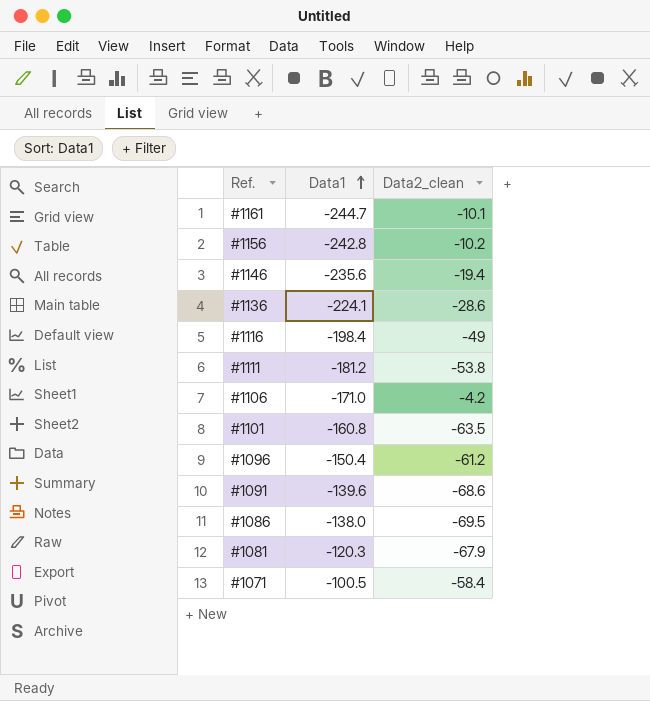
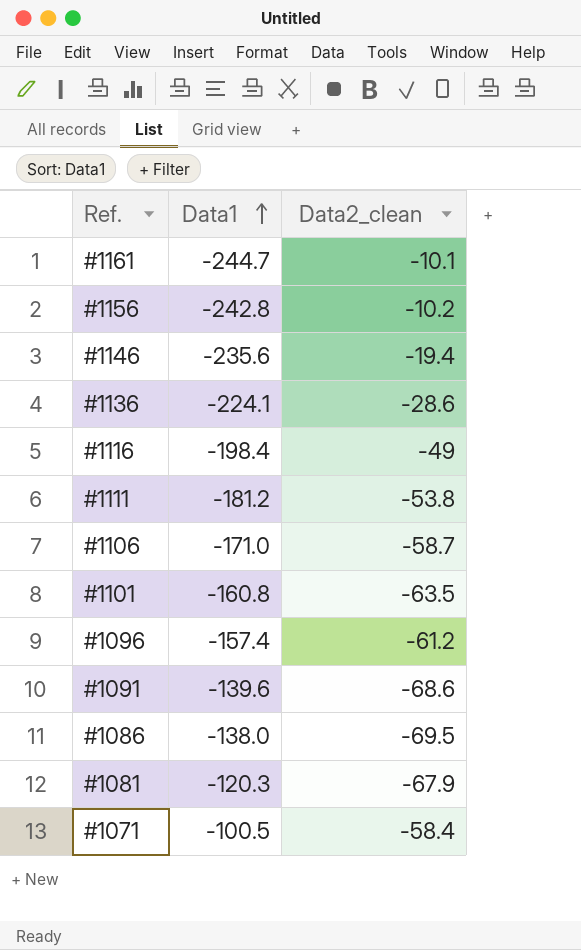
#1106 | Data2_clean: -4.2 -> -58.7
#1096 | Data1: -150.4 -> -157.4

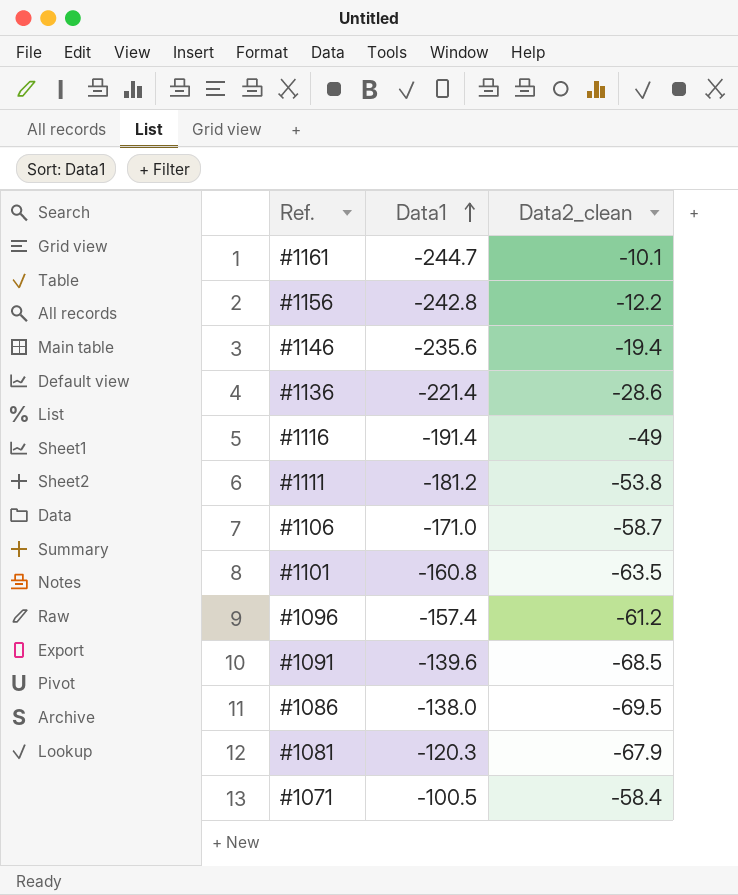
#1156 | Data2_clean: -10.2 -> -12.2
#1136 | Data1: -224.1 -> -221.4
#1116 | Data1: -198.4 -> -191.4
#1091 | Data2_clean: -68.6 -> -68.5

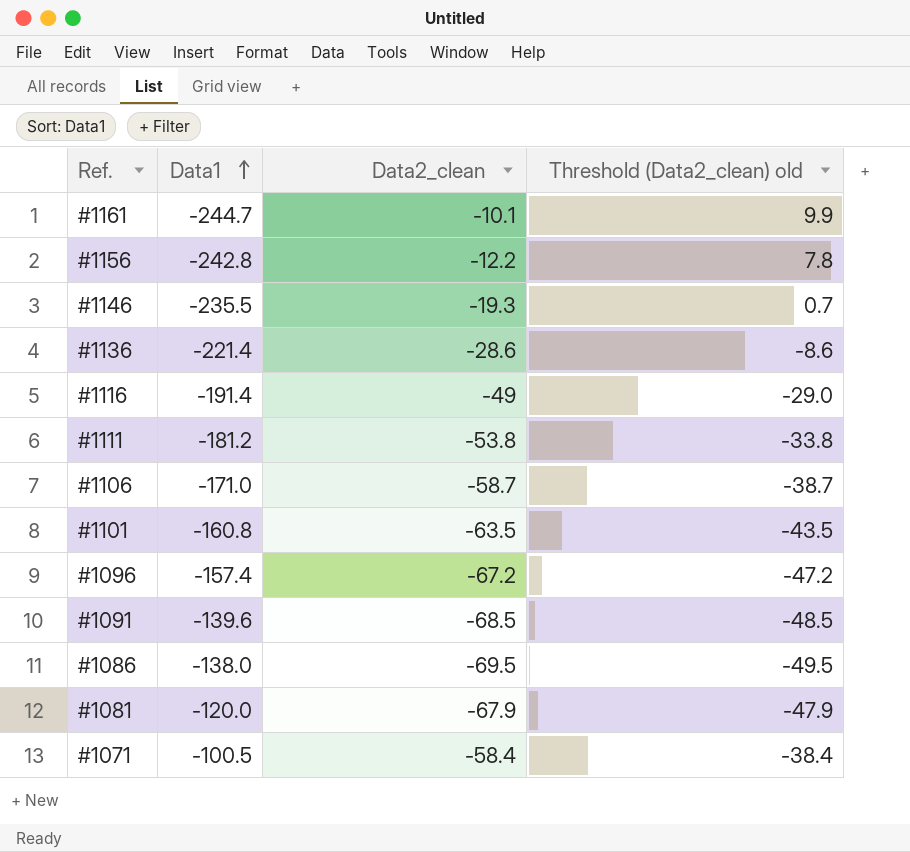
column Threshold (Data2_clean) old | formula: none -> [Data2_clean] + 20
#1146 | Data1: -235.6 -> -235.5
#1146 | Data2_clean: -19.4 -> -19.3
#1096 | Data2_clean: -61.2 -> -67.2
#1081 | Data1: -120.3 -> -120.0

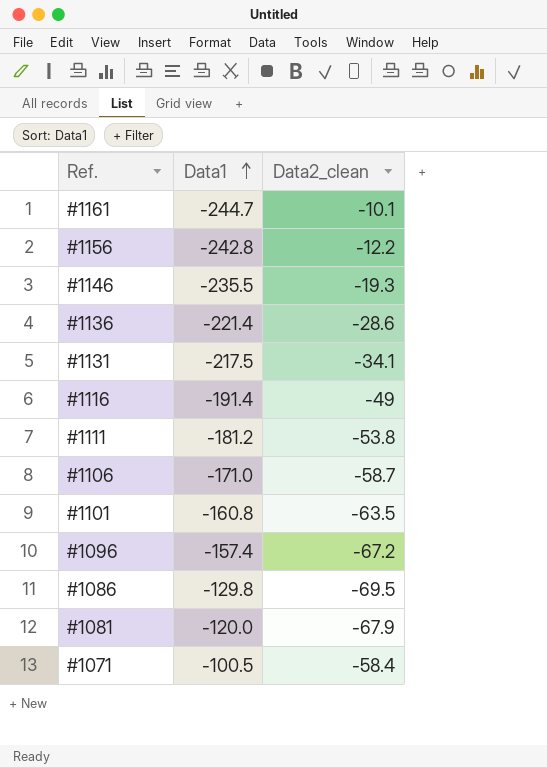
column Threshold (Data2_clean) old | formula: [Data2_clean] + 20 -> none
row #1091: -139.6 | -68.5 | -48.5 -> none
row #1131: none -> -217.5 | -34.1
#1086 | Data1: -138.0 -> -129.8

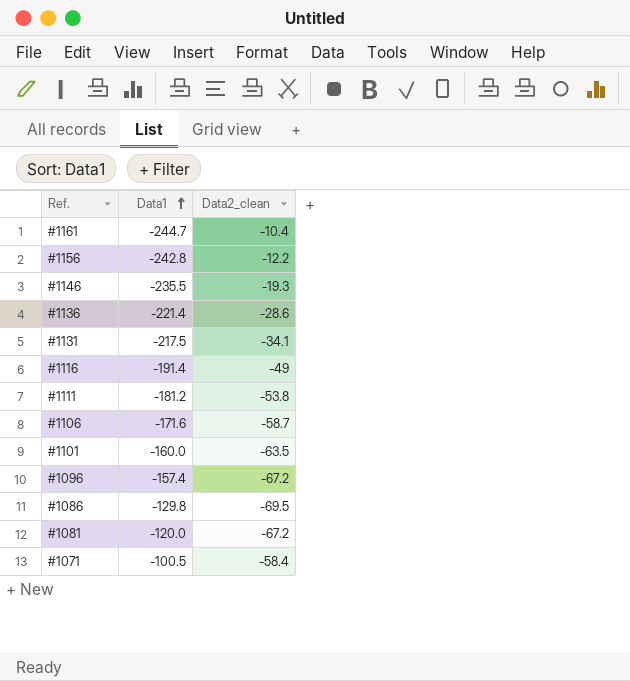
#1161 | Data2_clean: -10.1 -> -10.4
#1106 | Data1: -171.0 -> -171.6
#1101 | Data1: -160.8 -> -160.0
#1081 | Data2_clean: -67.9 -> -67.2

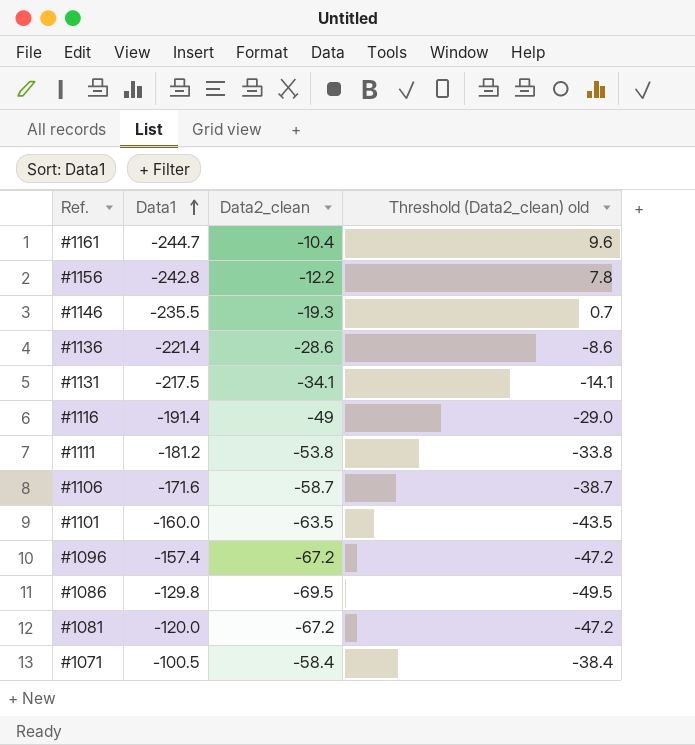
column Threshold (Data2_clean) old | formula: none -> [Data2_clean] + 20

